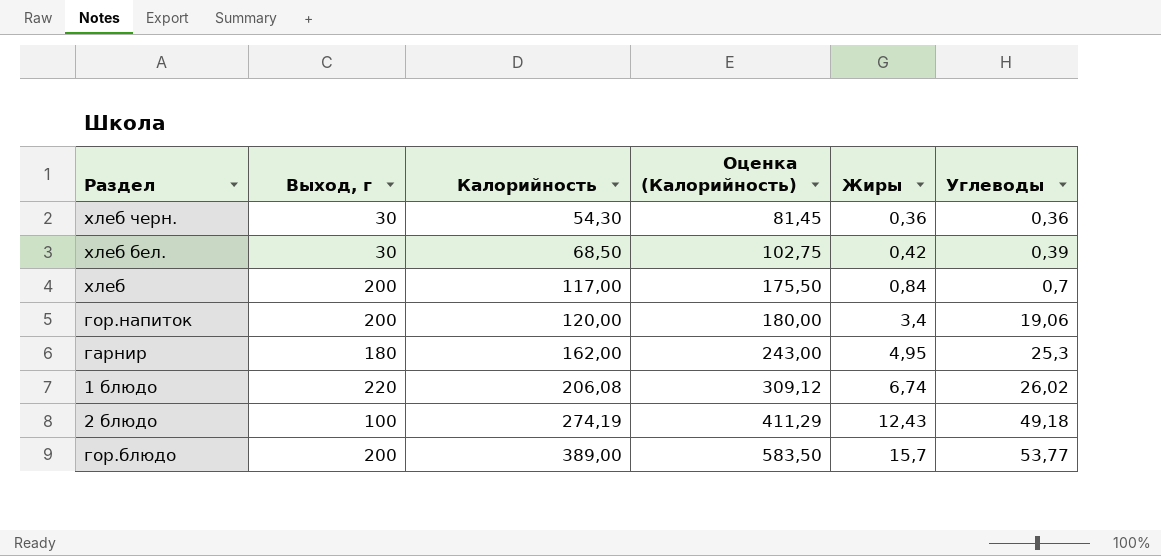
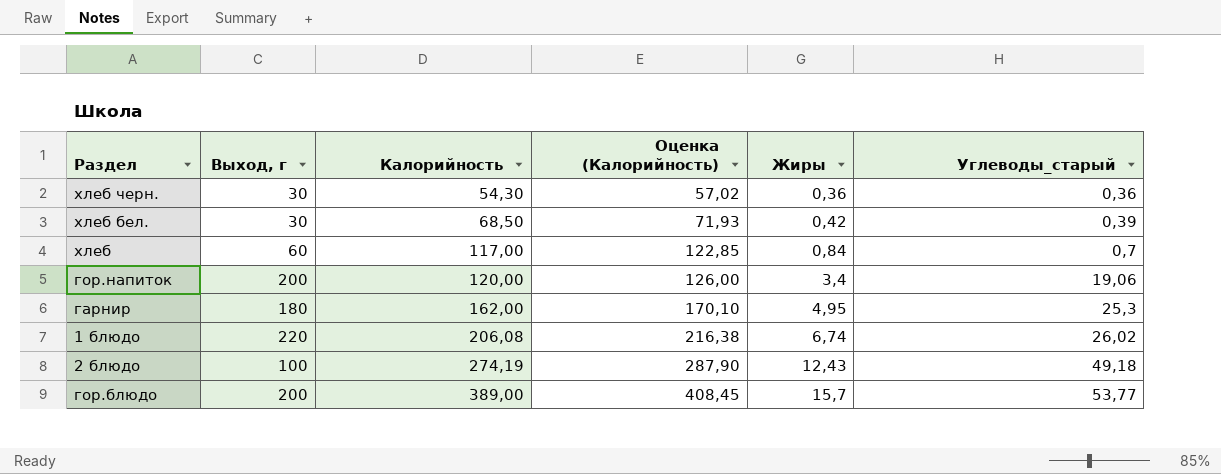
column Оценка (Калорийность) | formula: [Калорийность] * 1,5 -> [Калорийность] * 1,05
column name: Углеводы -> Углеводы_старый
хлеб | Выход, г: 200 -> 60

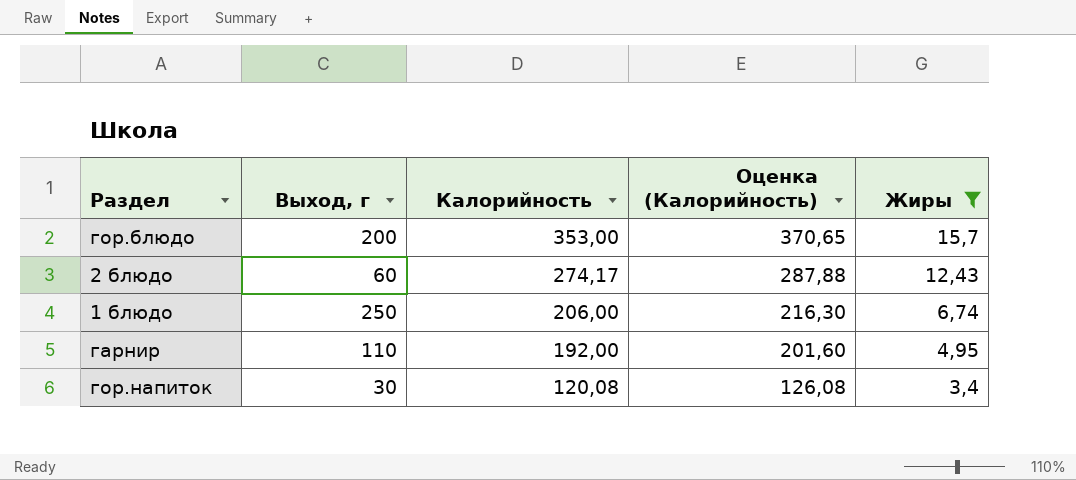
filter: none -> Жиры >= 3,4
row order: Калорийность ascending -> Калорийность descending
column Углеводы_старый | position: 6 -> none
гор.блюдо | Калорийность: 389,00 -> 353,00
гор.блюдо | Оценка (Калорийность): 408,45 -> 370,65
2 блюдо | Выход, г: 100 -> 60
2 блюдо | Калорийность: 274,19 -> 274,17
2 блюдо | Оценка (Калорийность): 287,90 -> 287,88
1 блюдо | Выход, г: 220 -> 250
1 блюдо | Калорийность: 206,08 -> 206,00
1 блюдо | Оценка (Калорийность): 216,38 -> 216,30
гарнир | Выход, г: 180 -> 110
гарнир | Калорийность: 162,00 -> 192,00
гарнир | Оценка (Калорийность): 170,10 -> 201,60
гор.напиток | Выход, г: 200 -> 30
гор.напиток | Калорийность: 120,00 -> 120,08
гор.напиток | Оценка (Калорийность): 126,00 -> 126,08

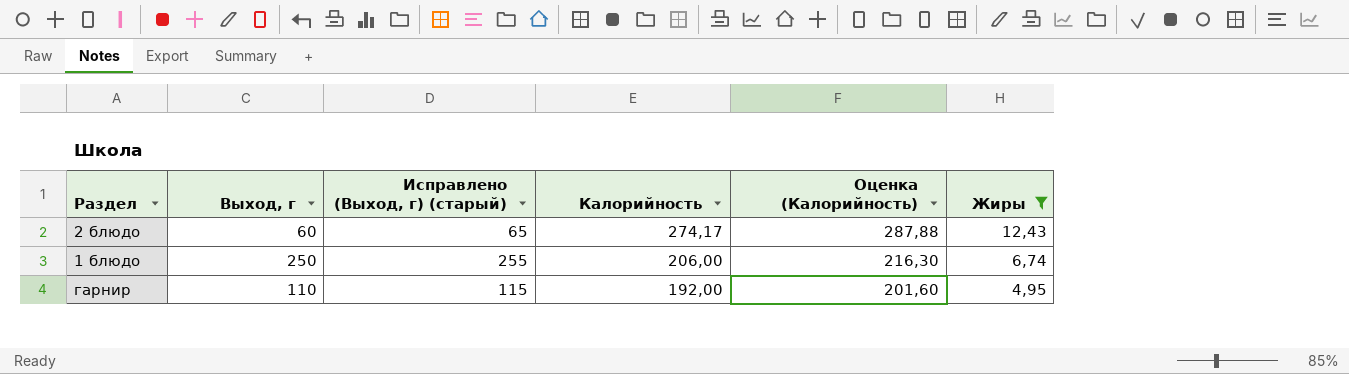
column Исправлено (Выход, г) (старый) | formula: none -> [Выход, г] + 5
row гор.блюдо: 200 | 353,00 | 370,65 | 15,7 -> none
row гор.напиток: 30 | 120,08 | 126,08 | 3,4 -> none

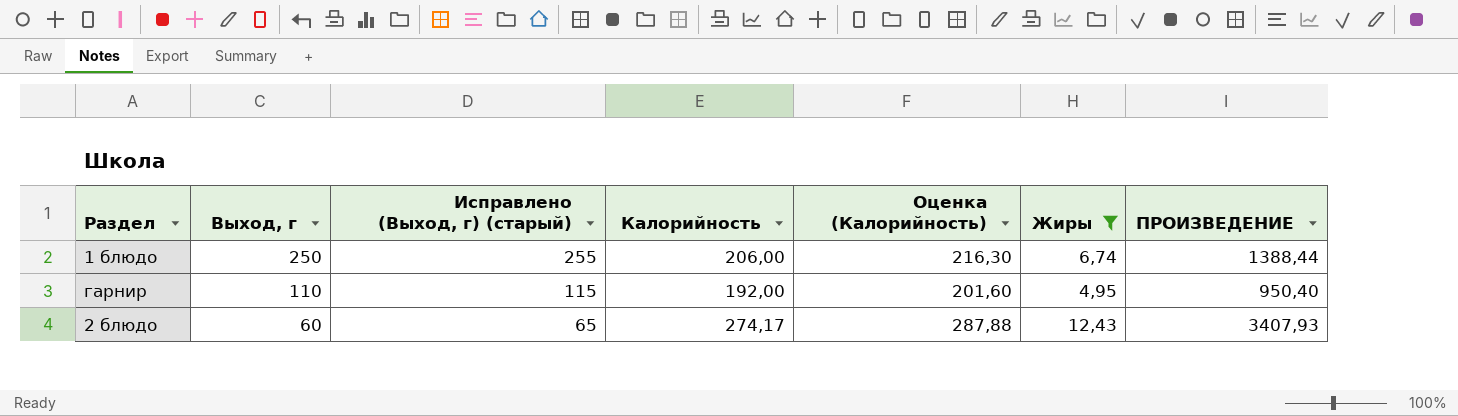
row order: Калорийность descending -> Выход, г descending
column ПРОИЗВЕДЕНИЕ | formula: none -> [Калорийность] * [Жиры]

